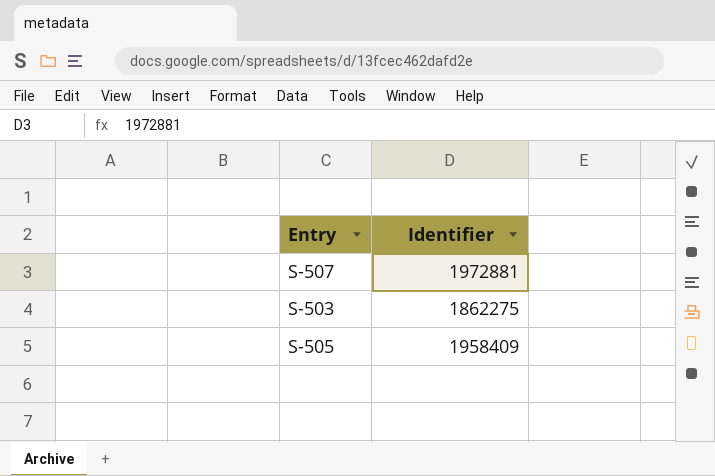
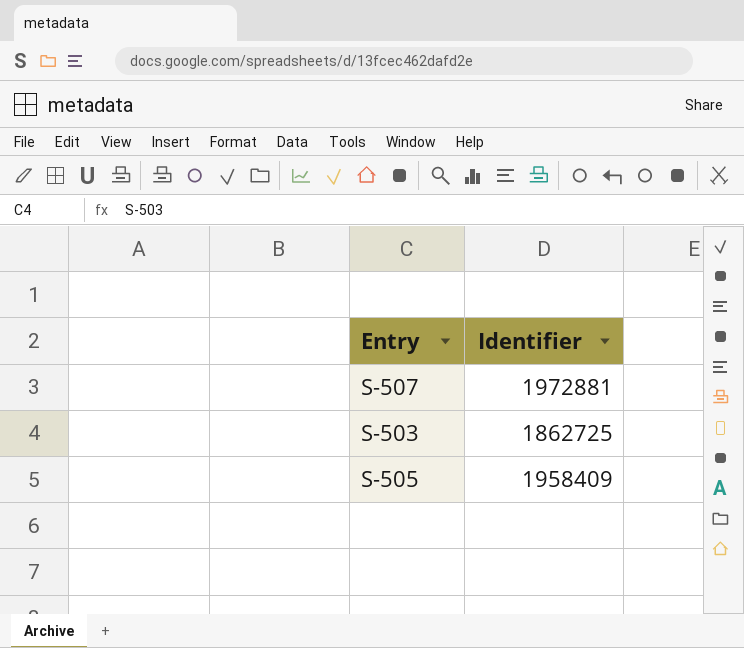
S-503 | Identifier: 1862275 -> 1862725

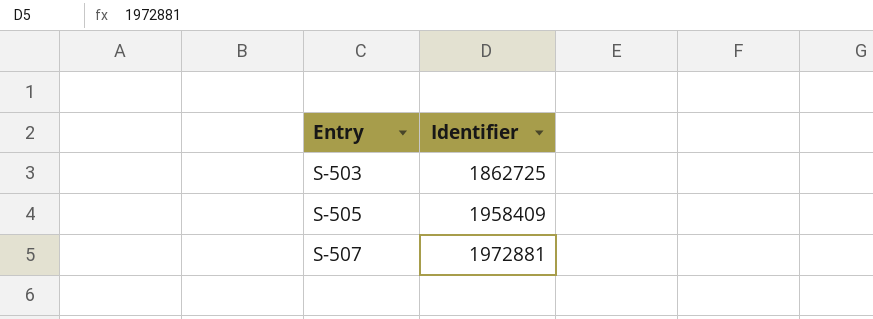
row order: none -> Entry ascending

